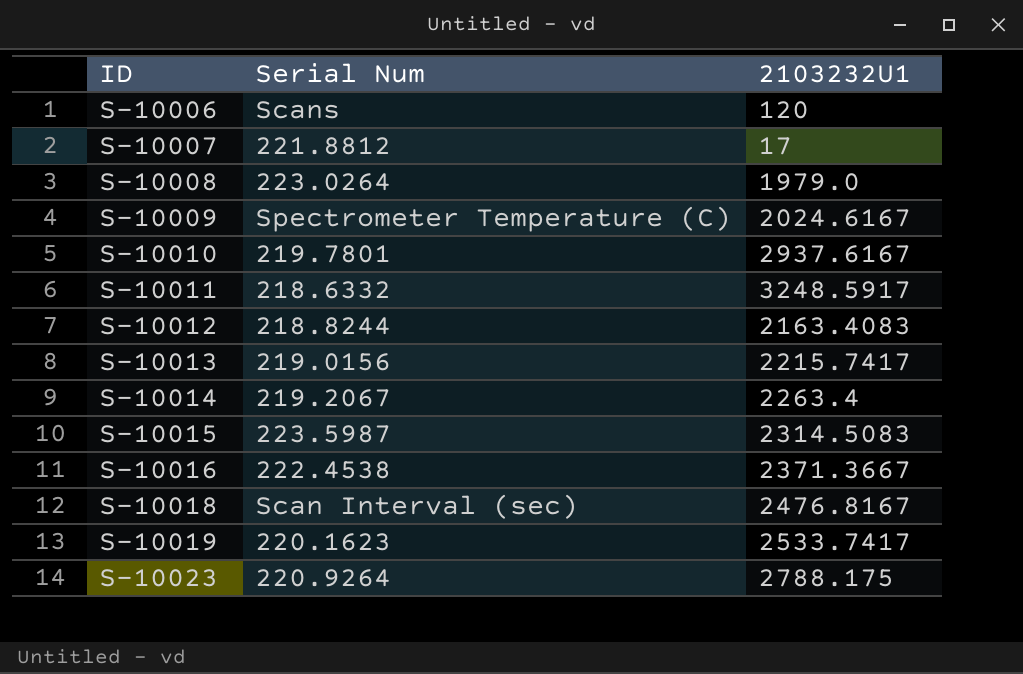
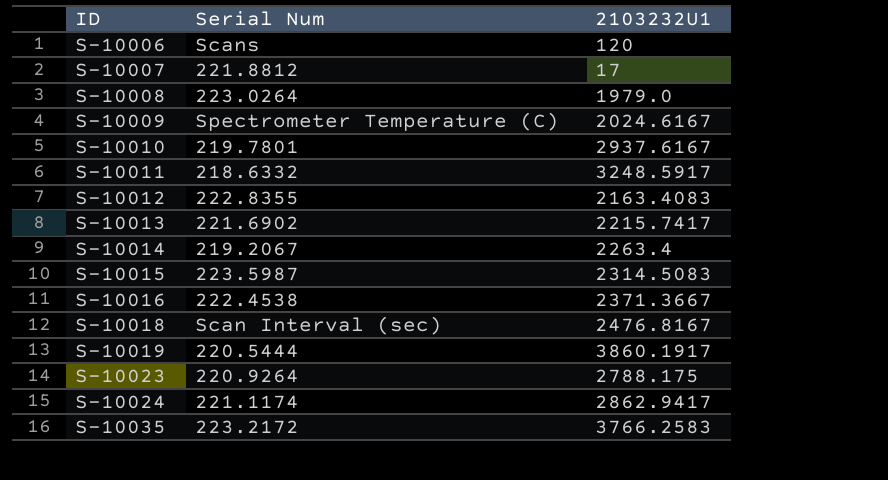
S-10012 | Serial Num: 218.8244 -> 222.8355
S-10013 | Serial Num: 219.0156 -> 221.6902
S-10019 | Serial Num: 220.1623 -> 220.5444
S-10019 | 2103232U1: 2533.7417 -> 3860.1917
row S-10024: none -> 221.1174 | 2862.9417
row S-10035: none -> 223.2172 | 3766.2583

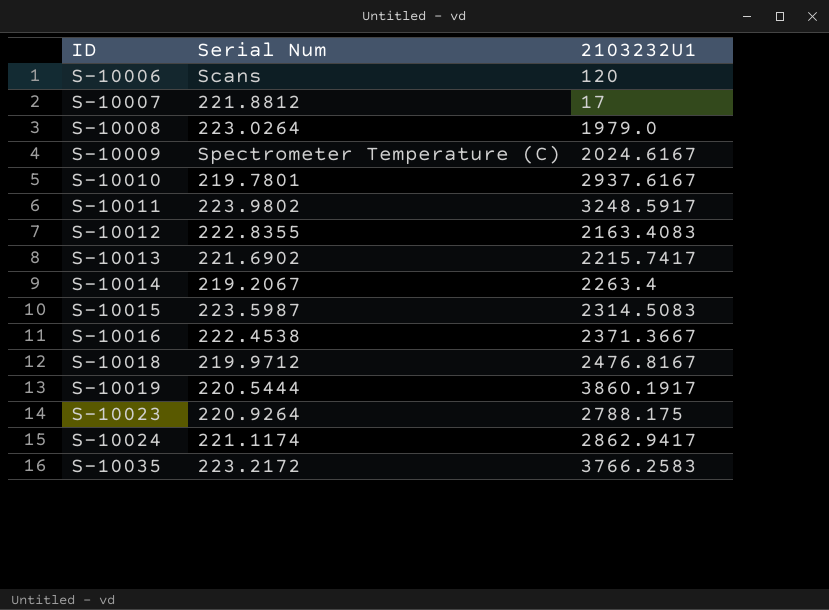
S-10011 | Serial Num: 218.6332 -> 223.9802
S-10018 | Serial Num: Scan Interval (sec) -> 219.9712

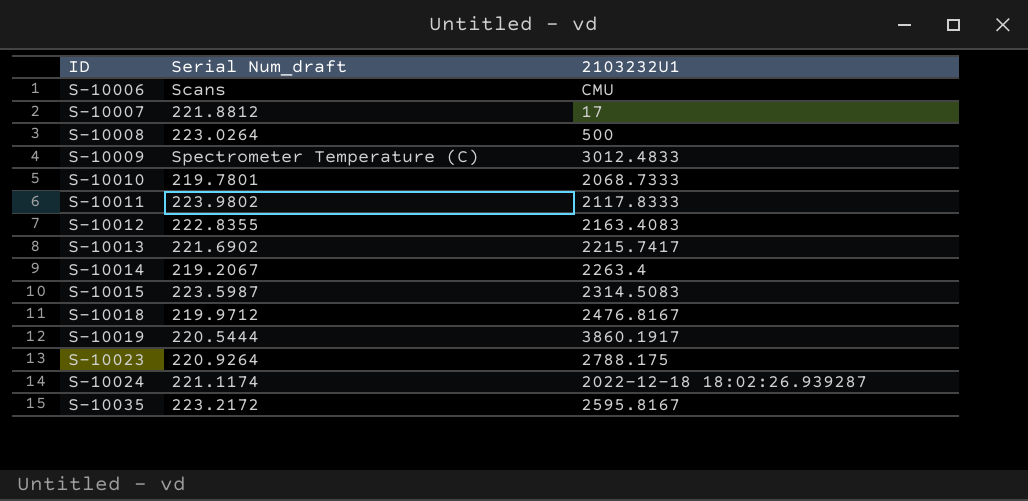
column name: Serial Num -> Serial Num_draft
row S-10016: 222.4538 | 2371.3667 -> none
S-10006 | 2103232U1: 120 -> CMU
S-10008 | 2103232U1: 1979.0 -> 500
S-10009 | 2103232U1: 2024.6167 -> 3012.4833
S-10010 | 2103232U1: 2937.6167 -> 2068.7333
S-10011 | 2103232U1: 3248.5917 -> 2117.8333
S-10024 | 2103232U1: 2862.9417 -> 2022-12-18 18:02:26.939287
S-10035 | 2103232U1: 3766.2583 -> 2595.8167

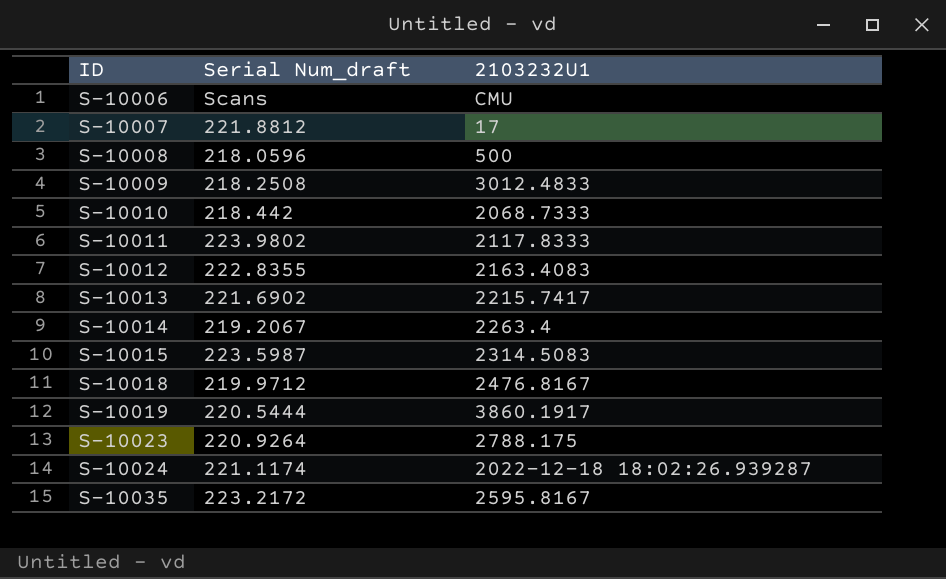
S-10008 | Serial Num_draft: 223.0264 -> 218.0596
S-10009 | Serial Num_draft: Spectrometer Temperature (C) -> 218.2508
S-10010 | Serial Num_draft: 219.7801 -> 218.442

